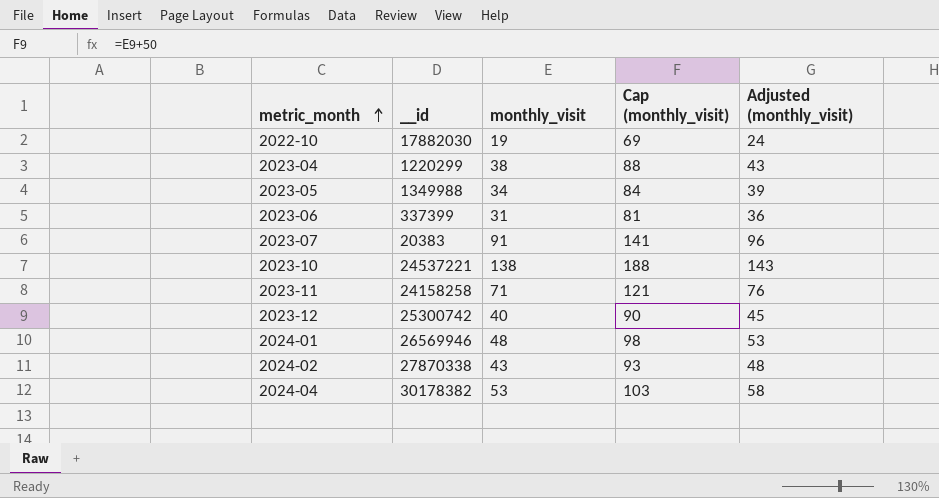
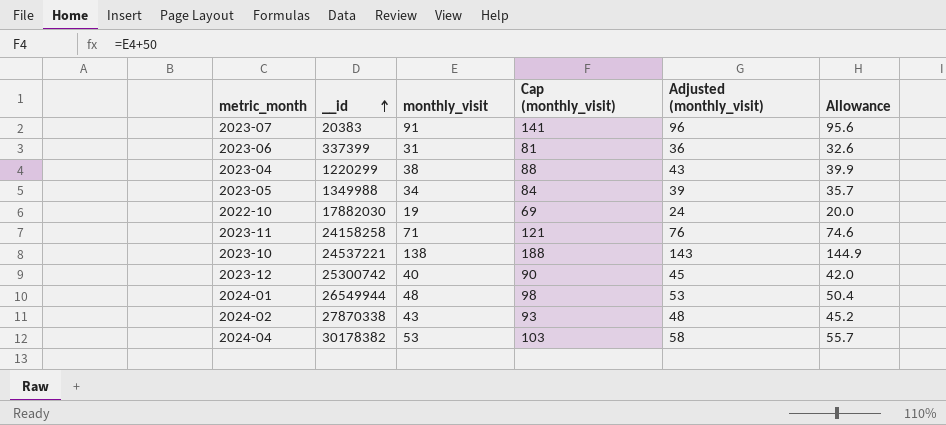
row order: metric_month ascending -> __id ascending
column Allowance | formula: none -> [monthly_visit] * 1.05
2024-01 | __id: 26569946 -> 26549944

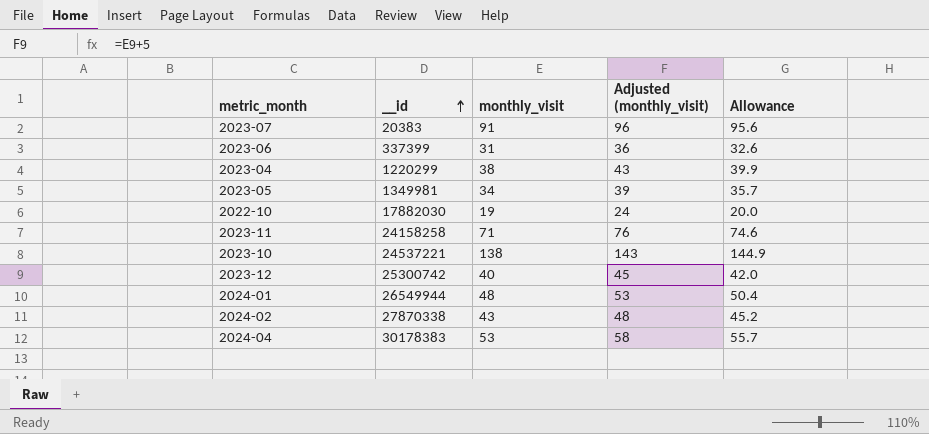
column Cap (monthly_visit) | formula: [monthly_visit] + 50 -> none
2023-05 | __id: 1349988 -> 1349981
2024-04 | __id: 30178382 -> 30178383

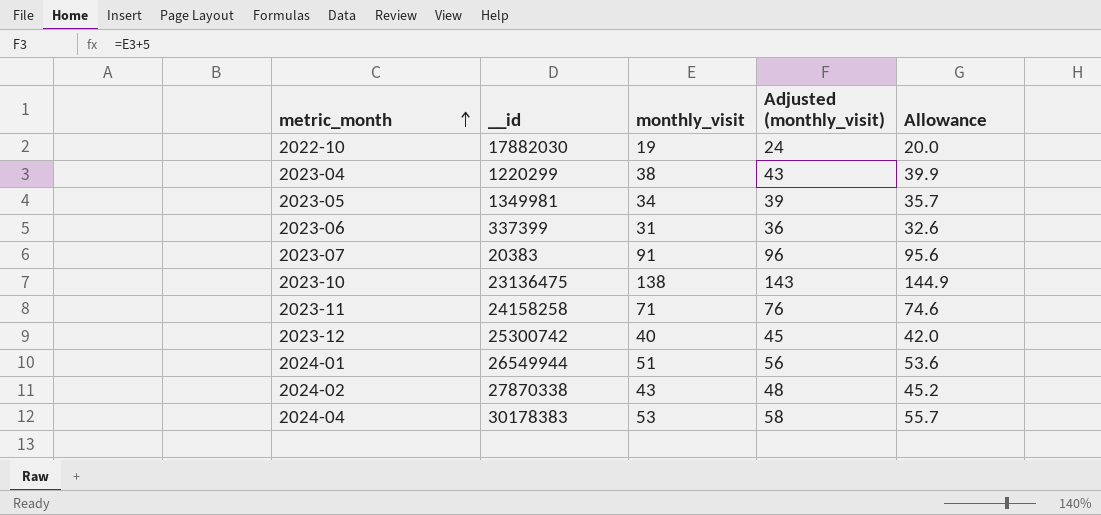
row order: __id ascending -> metric_month ascending
2023-10 | __id: 24537221 -> 23136475
2024-01 | monthly_visit: 48 -> 51
2024-01 | Adjusted (monthly_visit): 53 -> 56
2024-01 | Allowance: 50.4 -> 53.6

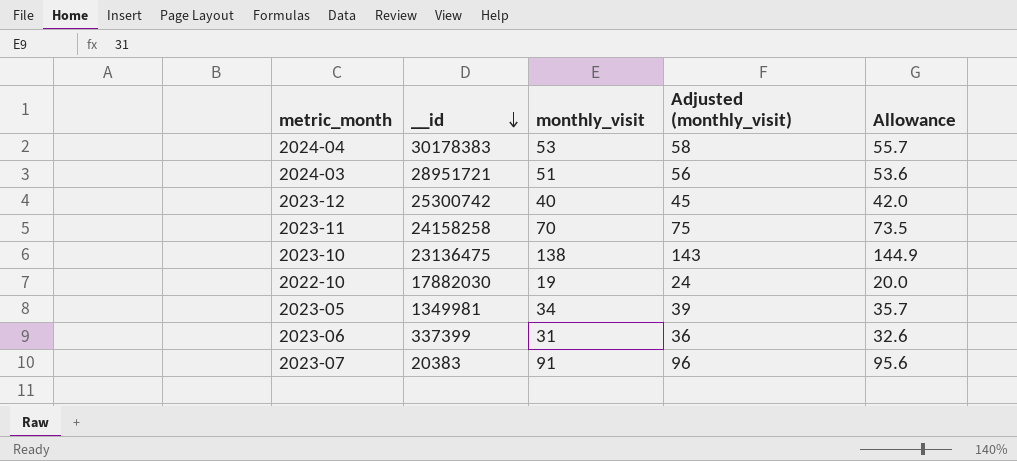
row order: metric_month ascending -> __id descending
row 2023-04: 1220299 | 38 | 43 | 39.9 -> none
row 2024-01: 26549944 | 51 | 56 | 53.6 -> none
row 2024-02: 27870338 | 43 | 48 | 45.2 -> none
row 2024-03: none -> 28951721 | 51 | 56 | 53.6
2023-11 | monthly_visit: 71 -> 70
2023-11 | Adjusted (monthly_visit): 76 -> 75
2023-11 | Allowance: 74.6 -> 73.5

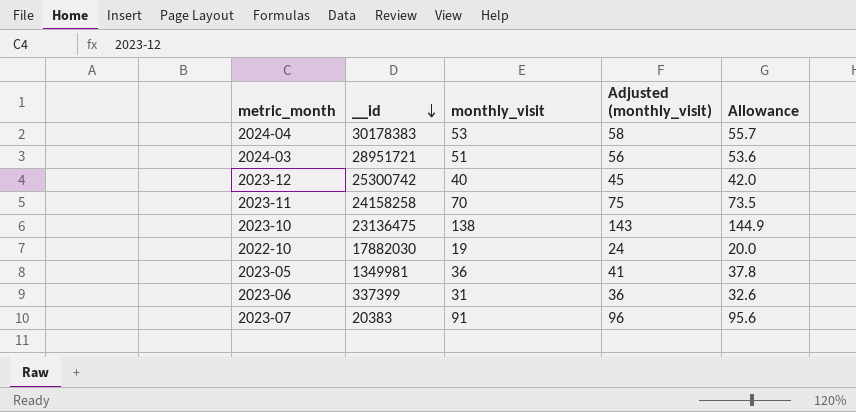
2023-05 | monthly_visit: 34 -> 36
2023-05 | Adjusted (monthly_visit): 39 -> 41
2023-05 | Allowance: 35.7 -> 37.8

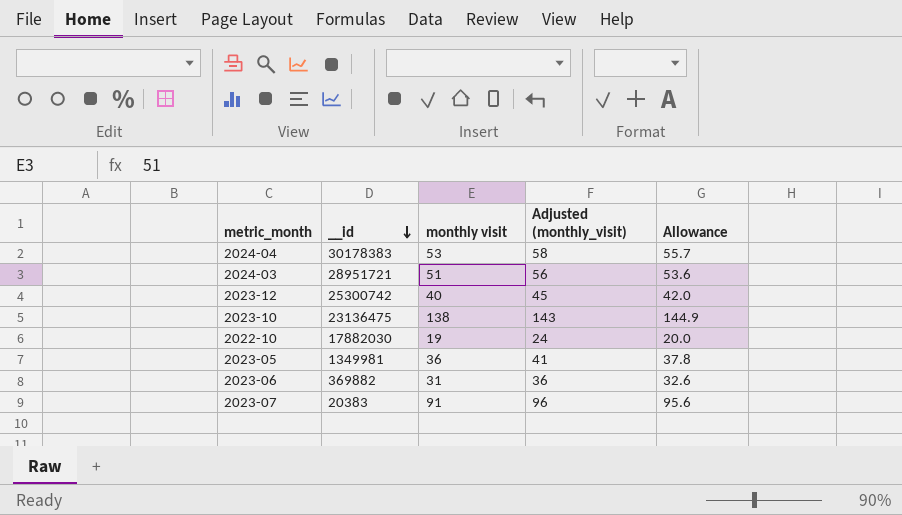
column name: monthly_visit -> monthly visit
row 2023-11: 24158258 | 70 | 75 | 73.5 -> none
2023-06 | __id: 337399 -> 369882

